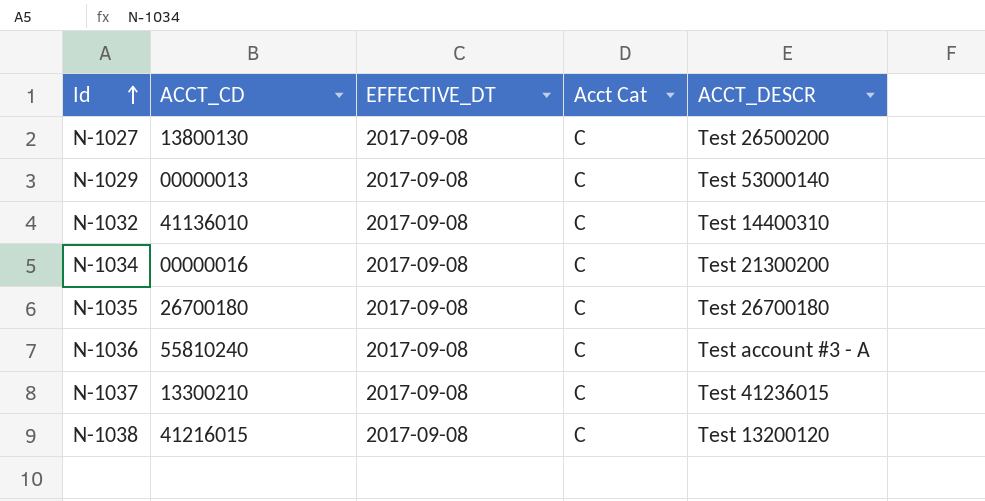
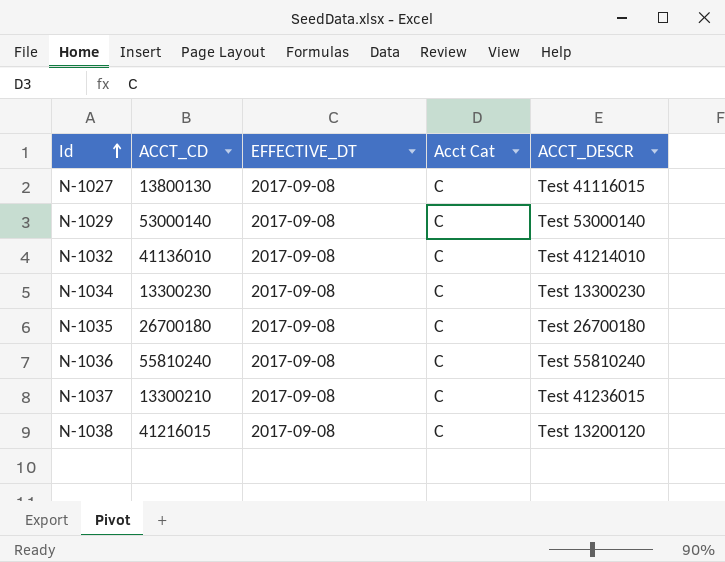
N-1027 | ACCT_DESCR: Test 26500200 -> Test 41116015
N-1029 | ACCT_CD: 00000013 -> 53000140
N-1032 | ACCT_DESCR: Test 14400310 -> Test 41214010
N-1034 | ACCT_CD: 00000016 -> 13300230
N-1034 | ACCT_DESCR: Test 21300200 -> Test 13300230
N-1036 | ACCT_DESCR: Test account #3 - A -> Test 55810240

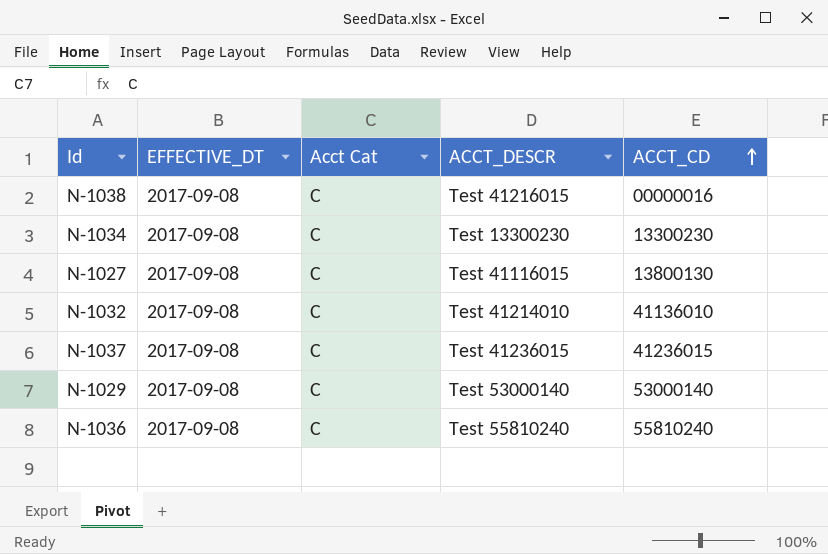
row order: Id ascending -> ACCT_CD ascending
column ACCT_CD | position: 2 -> 5
row N-1035: 26700180 | 2017-09-08 | C | Test 26700180 -> none
N-1038 | ACCT_DESCR: Test 13200120 -> Test 41216015
N-1038 | ACCT_CD: 41216015 -> 00000016
N-1037 | ACCT_CD: 13300210 -> 41236015

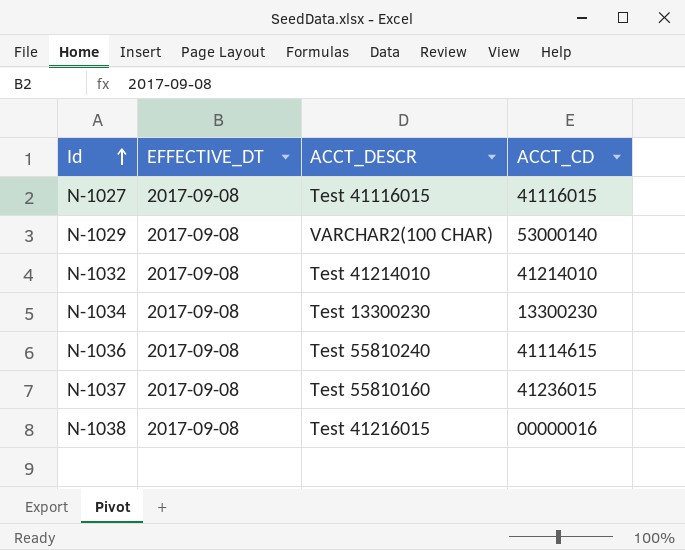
row order: ACCT_CD ascending -> Id ascending
column Acct Cat | position: 3 -> none
N-1027 | ACCT_CD: 13800130 -> 41116015
N-1029 | ACCT_DESCR: Test 53000140 -> VARCHAR2(100 CHAR)
N-1032 | ACCT_CD: 41136010 -> 41214010
N-1036 | ACCT_CD: 55810240 -> 41114615
N-1037 | ACCT_DESCR: Test 41236015 -> Test 55810160

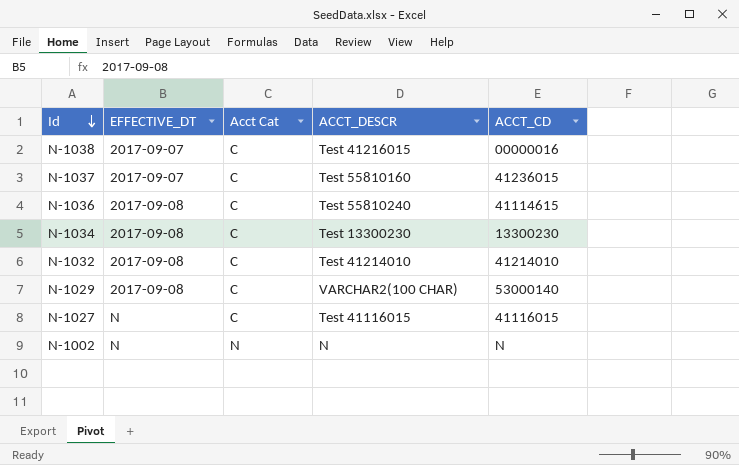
row order: Id ascending -> Id descending
column Acct Cat | position: none -> 3
N-1038 | EFFECTIVE_DT: 2017-09-08 -> 2017-09-07
N-1037 | EFFECTIVE_DT: 2017-09-08 -> 2017-09-07
N-1027 | EFFECTIVE_DT: 2017-09-08 -> N
row N-1002: none -> N | N | N | N

